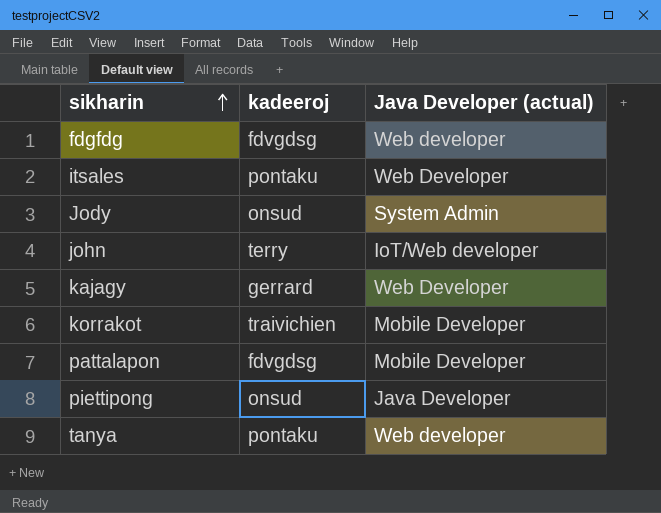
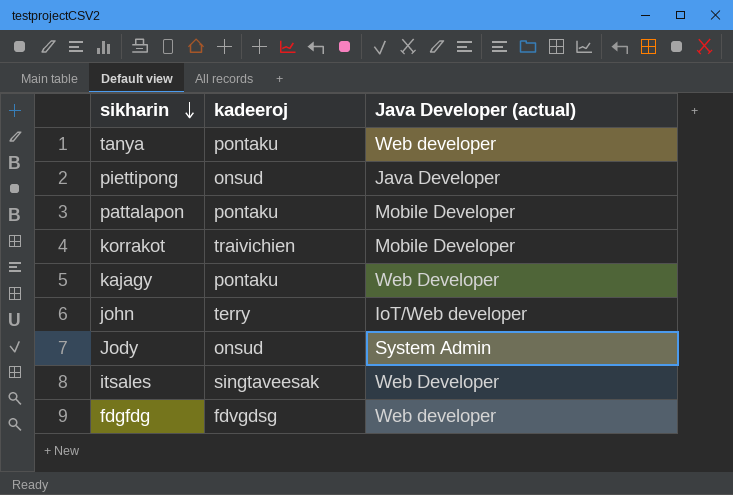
row order: sikharin ascending -> sikharin descending
pattalapon | kadeeroj: fdvgdsg -> pontaku
kajagy | kadeeroj: gerrard -> pontaku
itsales | kadeeroj: pontaku -> singtaveesak

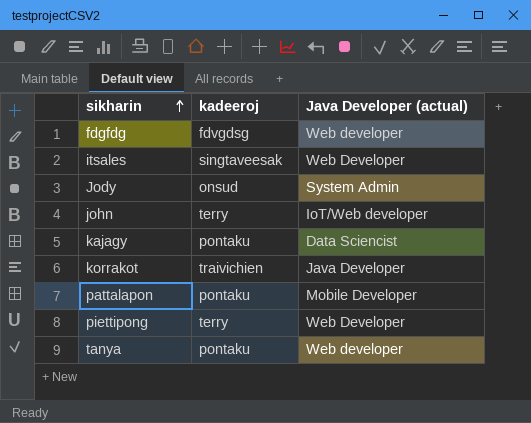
row order: sikharin descending -> sikharin ascending
kajagy | Java Developer (actual): Web Developer -> Data Sciencist
korrakot | Java Developer (actual): Mobile Developer -> Java Developer
piettipong | kadeeroj: onsud -> terry
piettipong | Java Developer (actual): Java Developer -> Web Developer

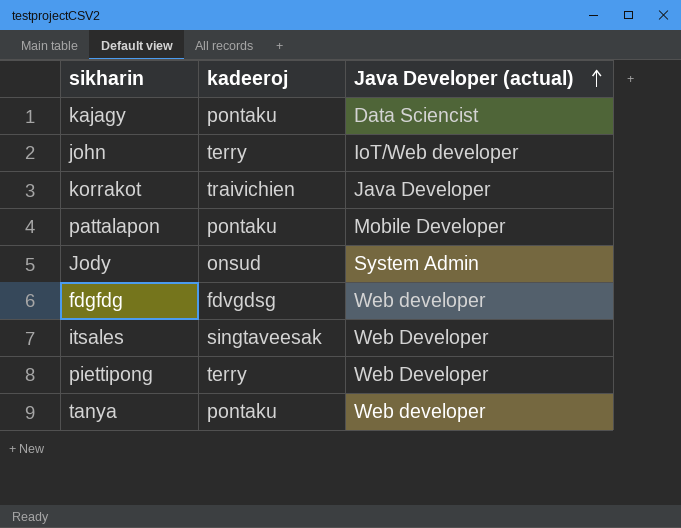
row order: sikharin ascending -> Java Developer (actual) ascending

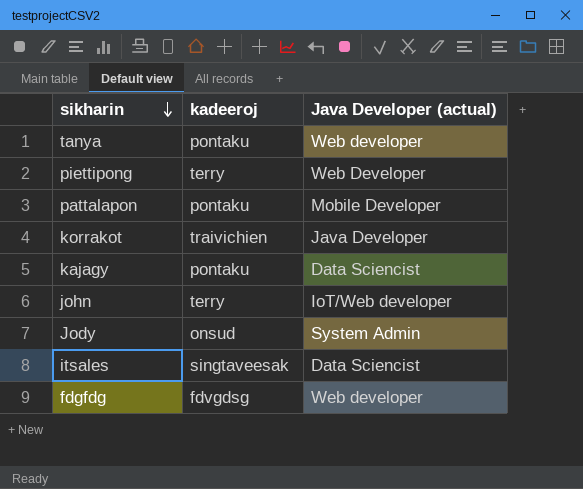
row order: Java Developer (actual) ascending -> sikharin descending
itsales | Java Developer (actual): Web Developer -> Data Sciencist

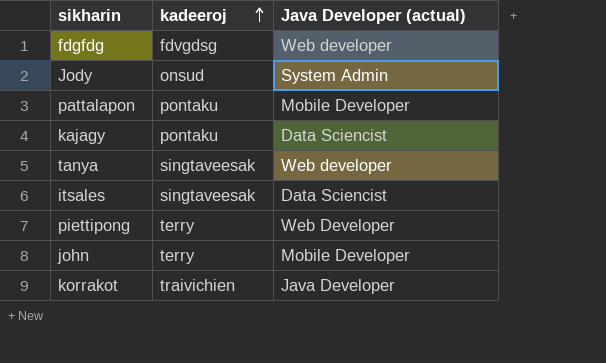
row order: sikharin descending -> kadeeroj ascending
tanya | kadeeroj: pontaku -> singtaveesak
john | Java Developer (actual): IoT/Web developer -> Mobile Developer

